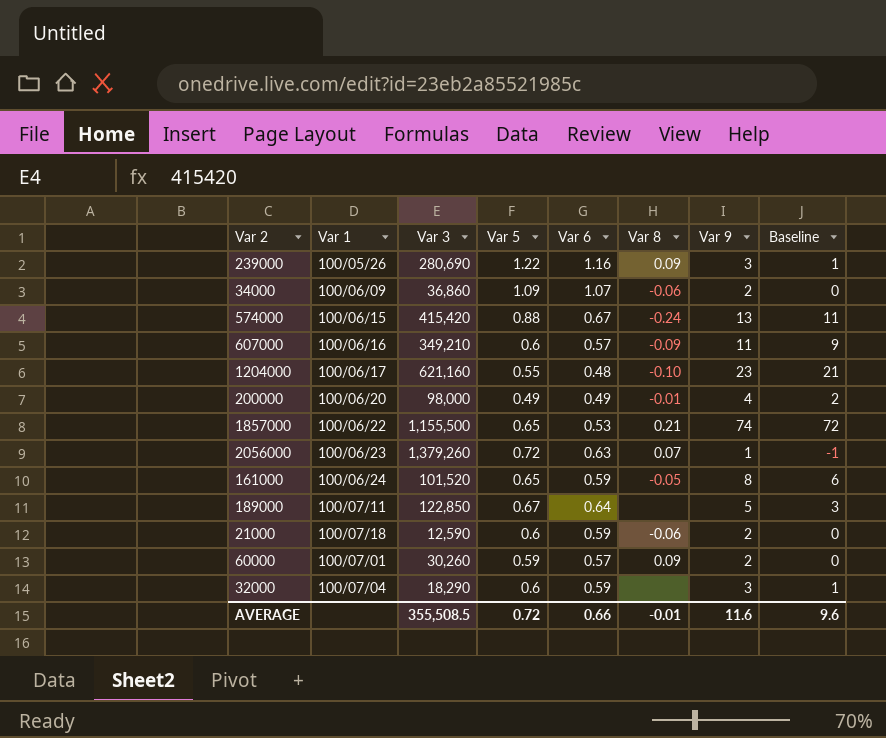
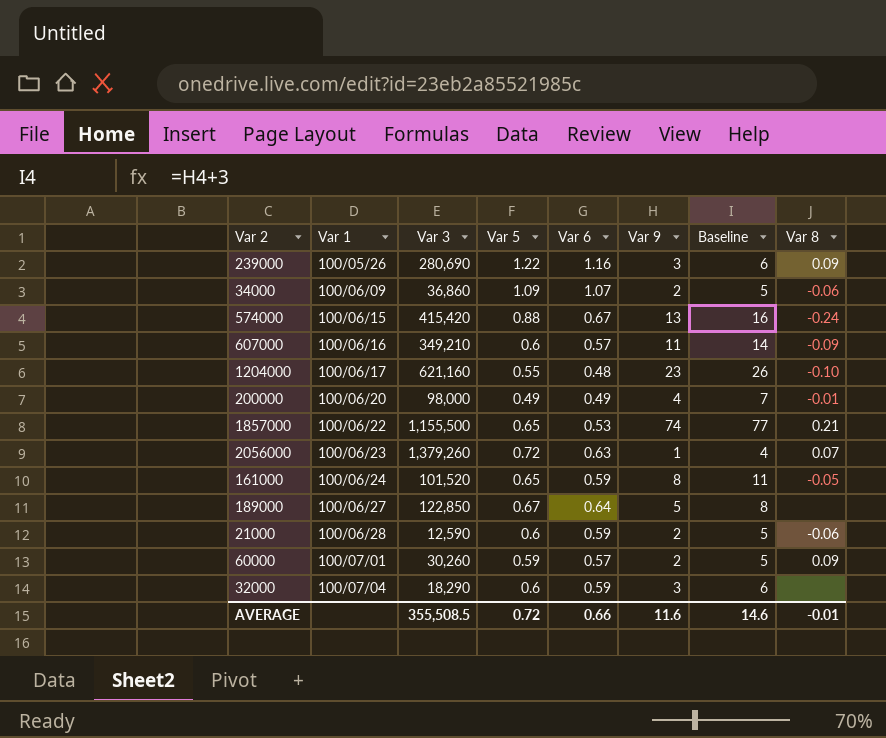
column Baseline | formula: [Var 9] - 2 -> [Var 9] + 3
column Var 8 | position: 6 -> 8
189000 | Var 1: 100/07/11 -> 100/06/27
21000 | Var 1: 100/07/18 -> 100/06/28
AVERAGE | Baseline: 9.6 -> 14.6

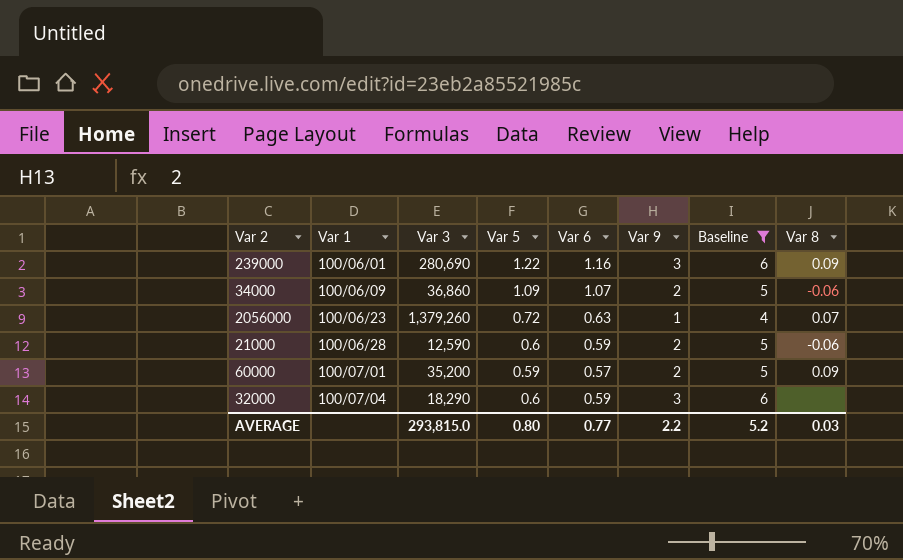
filter: none -> Baseline <= 6
239000 | Var 1: 100/05/26 -> 100/06/01
60000 | Var 3: 30,260 -> 35,200
AVERAGE | Var 3: 355,508.5 -> 293,815.0
AVERAGE | Var 5: 0.72 -> 0.80
AVERAGE | Var 6: 0.66 -> 0.77
AVERAGE | Var 9: 11.6 -> 2.2
AVERAGE | Baseline: 14.6 -> 5.2
AVERAGE | Var 8: -0.01 -> 0.03

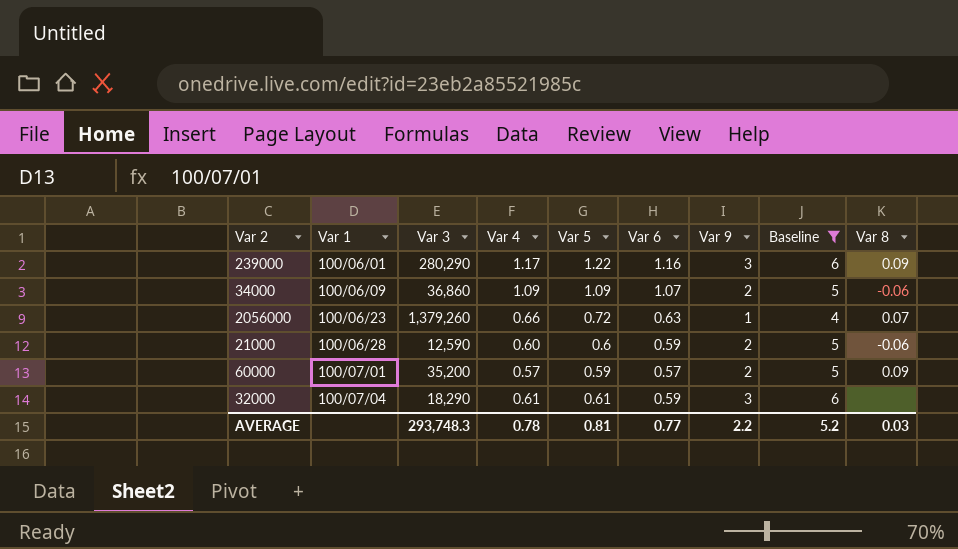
column Var 4 | position: none -> 4
239000 | Var 3: 280,690 -> 280,290
32000 | Var 5: 0.6 -> 0.61
AVERAGE | Var 3: 293,815.0 -> 293,748.3
AVERAGE | Var 5: 0.80 -> 0.81

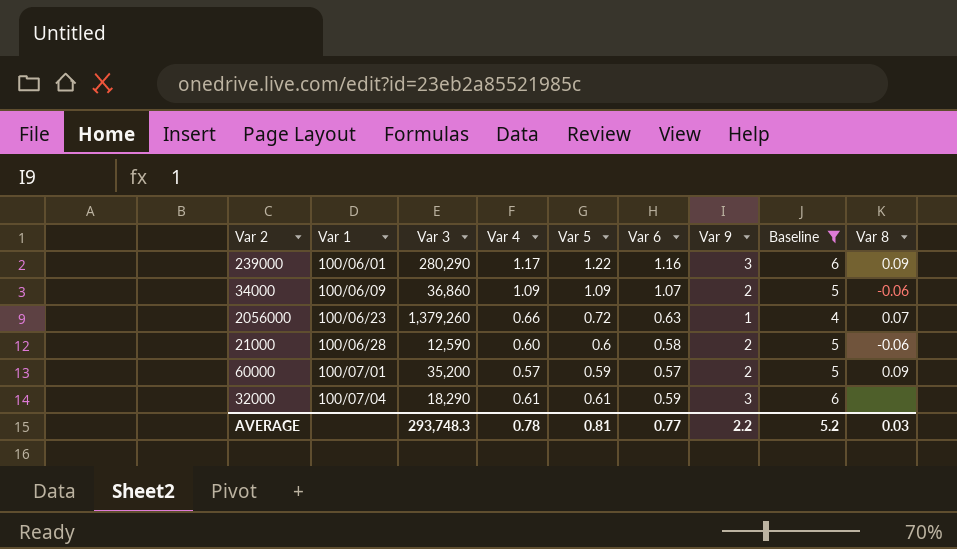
21000 | Var 6: 0.59 -> 0.58

